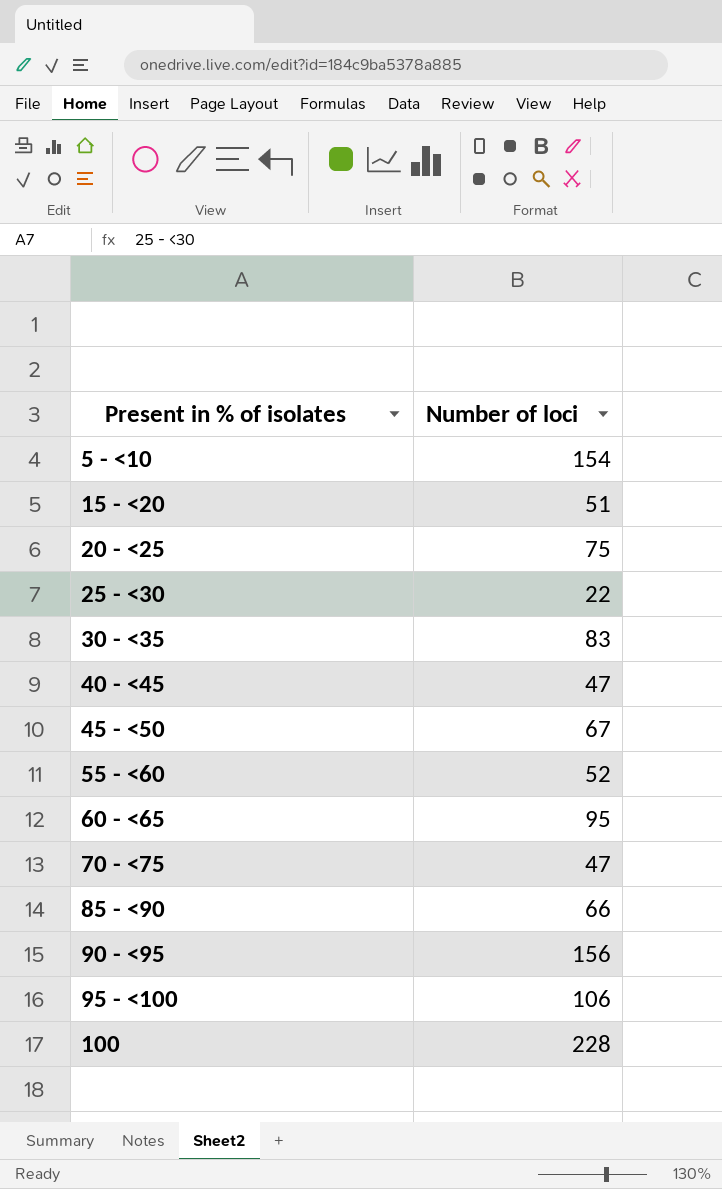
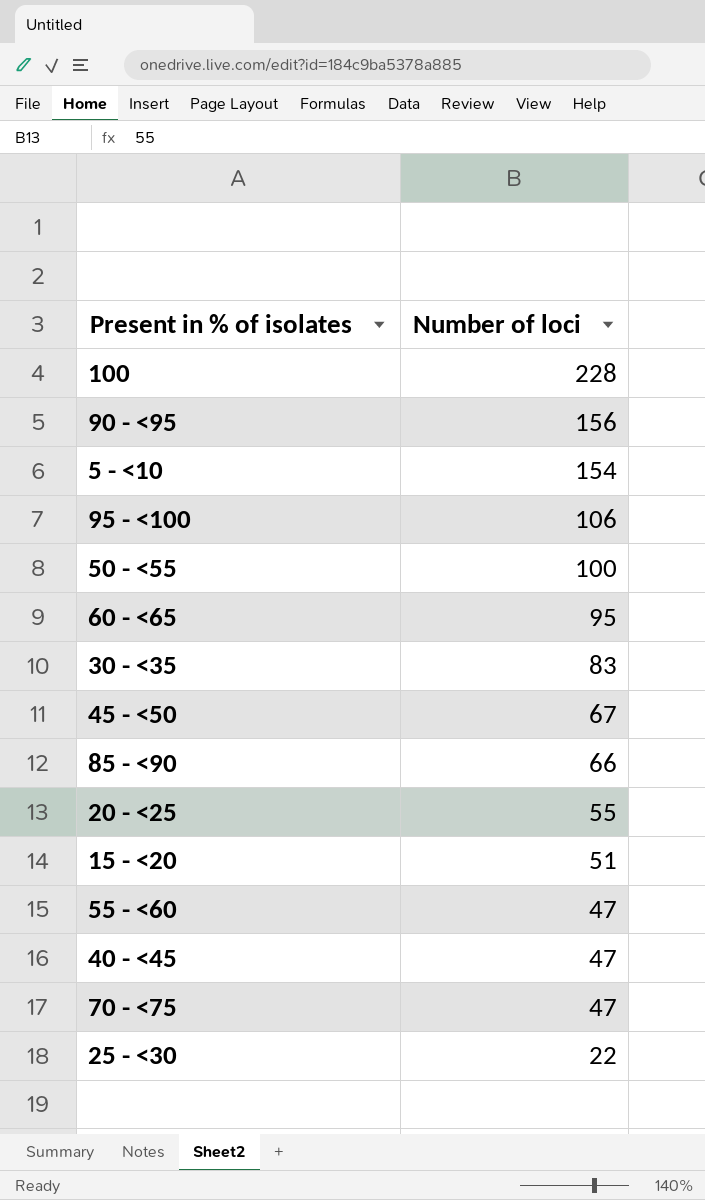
row order: Present in % of isolates ascending -> Number of loci descending
row 50 - <55: none -> 100
20 - <25 | Number of loci: 75 -> 55
55 - <60 | Number of loci: 52 -> 47

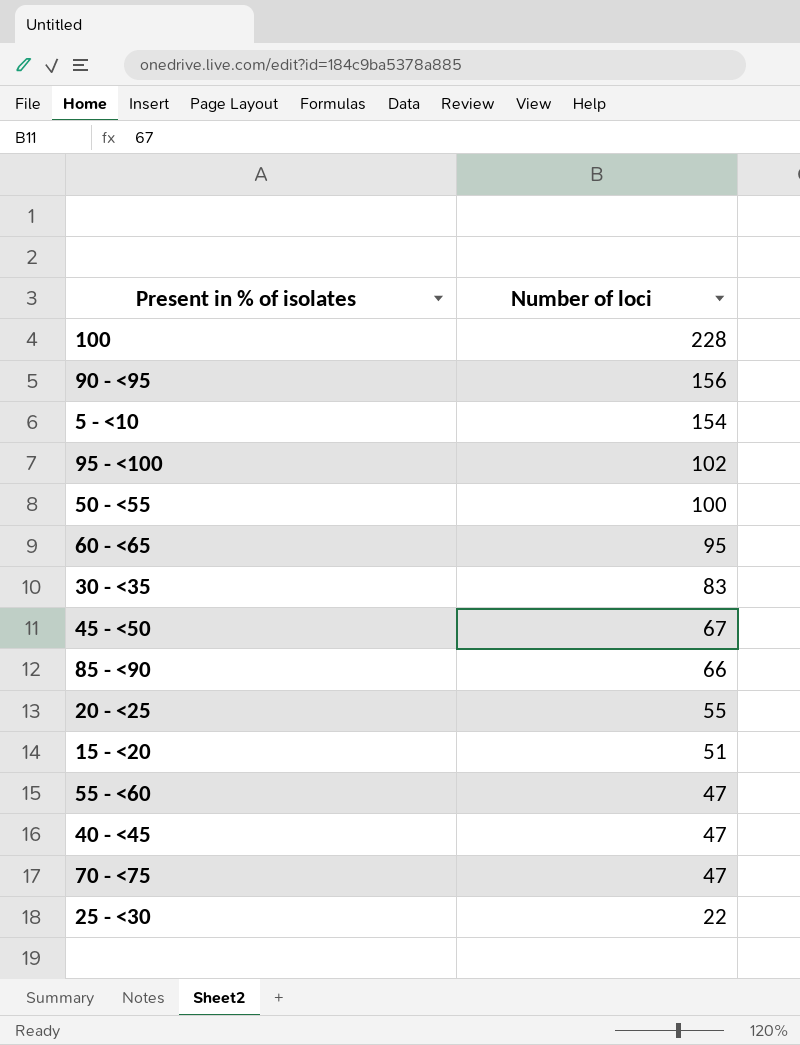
95 - <100 | Number of loci: 106 -> 102

